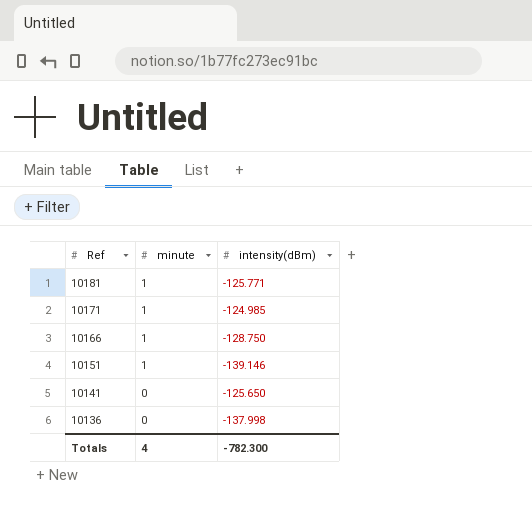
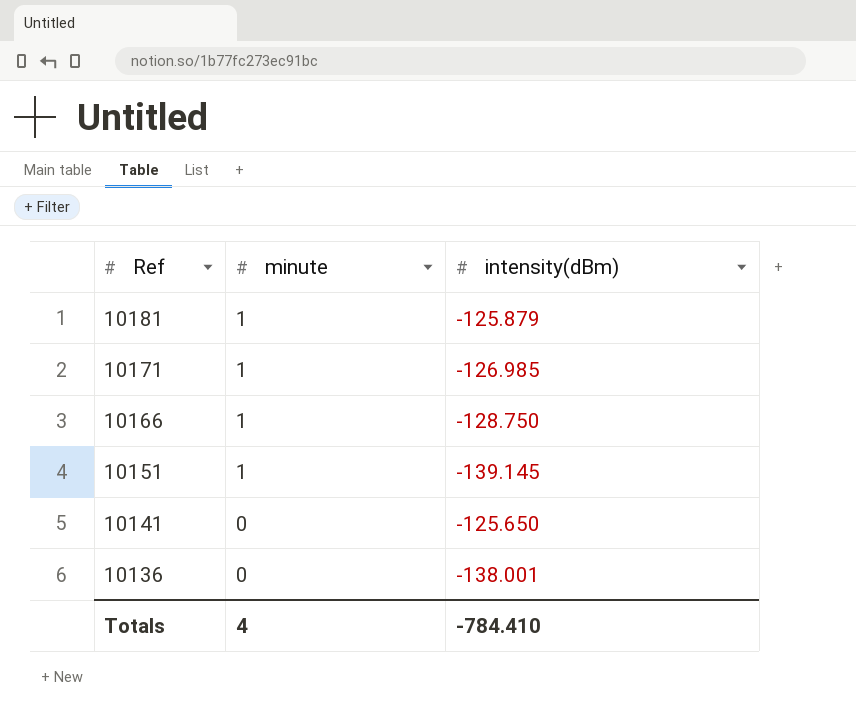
10181 | intensity(dBm): -125.771 -> -125.879
10171 | intensity(dBm): -124.985 -> -126.985
10151 | intensity(dBm): -139.146 -> -139.145
10136 | intensity(dBm): -137.998 -> -138.001
Totals | intensity(dBm): -782.300 -> -784.410

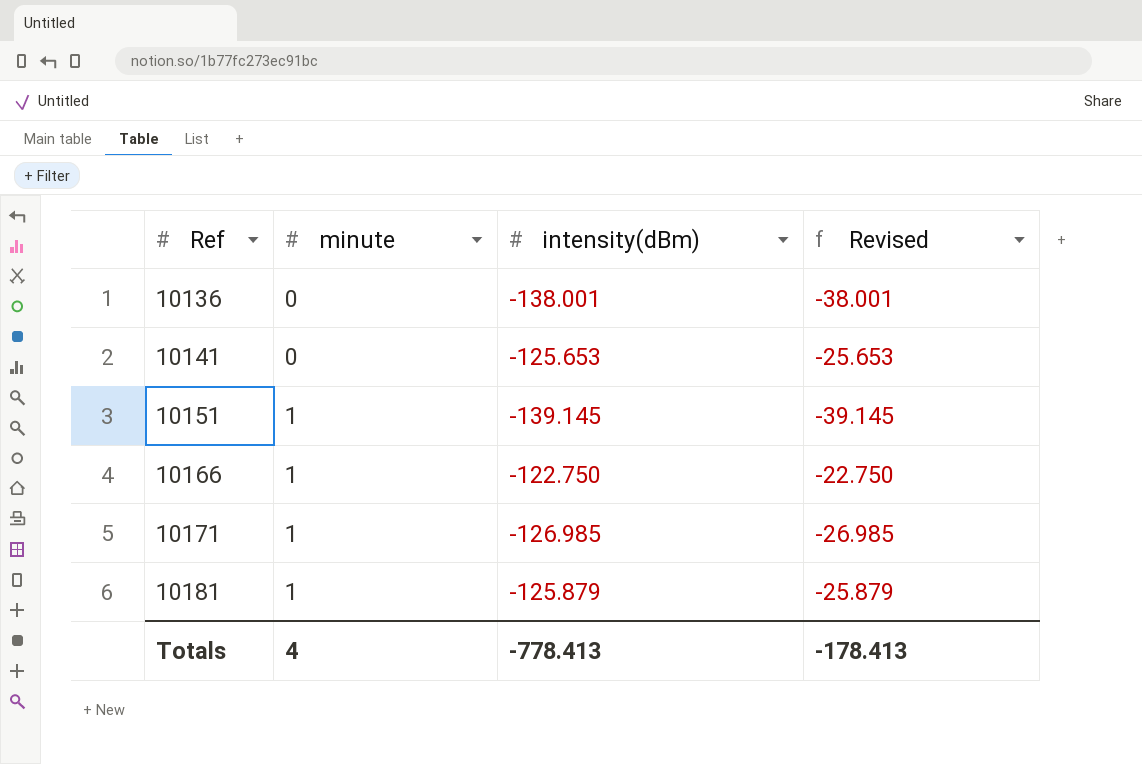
row order: Ref descending -> Ref ascending
column Revised | formula: none -> [intensity(dBm)] + 100
10141 | intensity(dBm): -125.650 -> -125.653
10166 | intensity(dBm): -128.750 -> -122.750
Totals | intensity(dBm): -784.410 -> -778.413

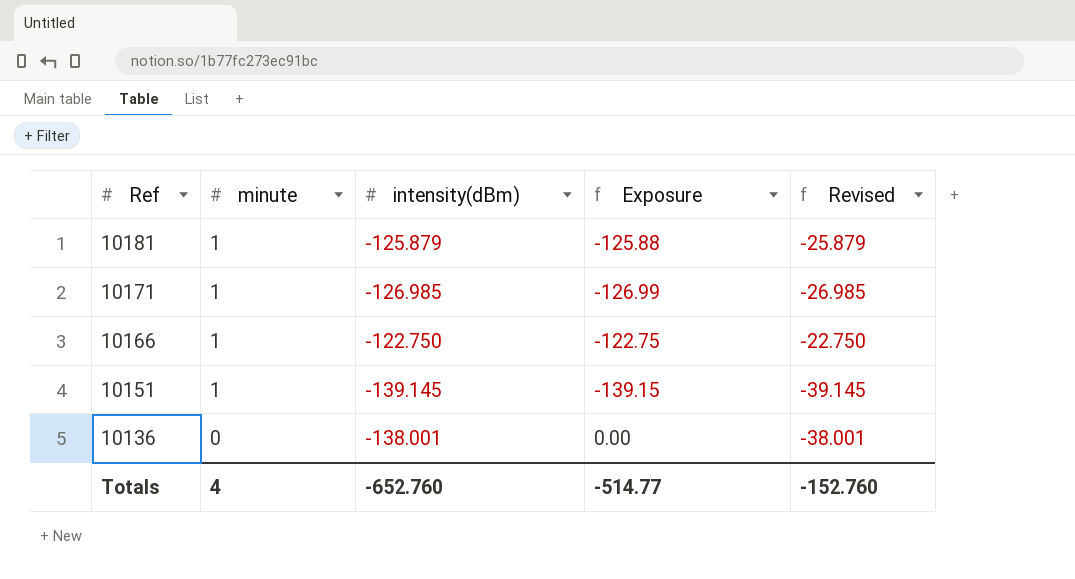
row order: Ref ascending -> Ref descending
column Exposure | formula: none -> [minute] * [intensity(dBm)]
row 10141: 0 | -125.653 | -25.653 -> none
Totals | intensity(dBm): -778.413 -> -652.760
Totals | Revised: -178.413 -> -152.760

